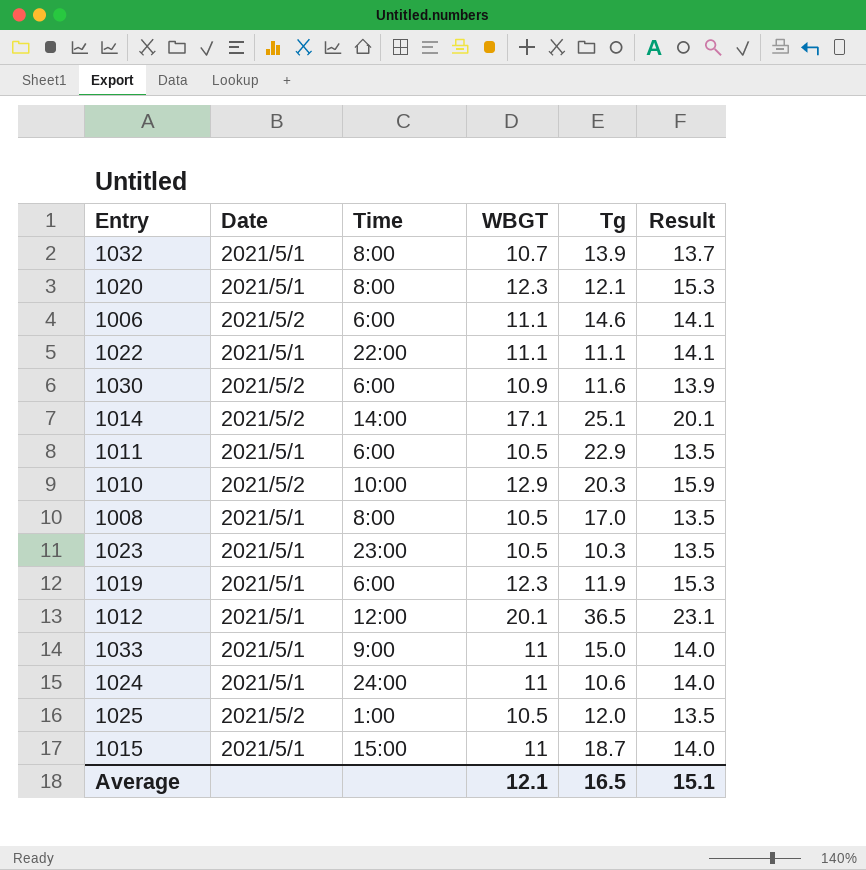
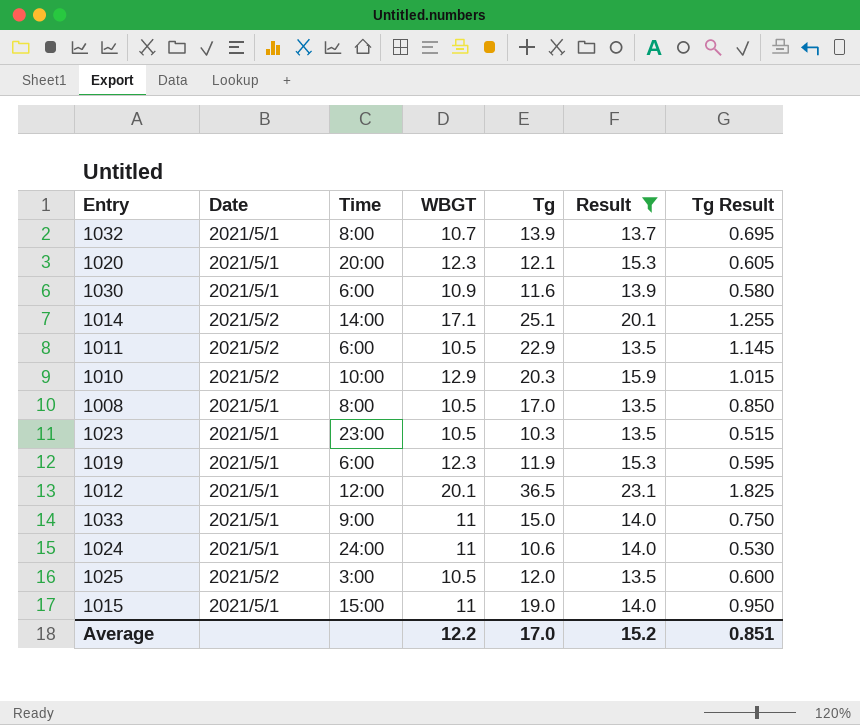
filter: none -> Result != 14.1
column Tg Result | formula: none -> [Tg] * 0.05
1020 | Time: 8:00 -> 20:00
1030 | Date: 2021/5/2 -> 2021/5/1
1011 | Date: 2021/5/1 -> 2021/5/2
1025 | Time: 1:00 -> 3:00
1015 | Tg: 18.7 -> 19.0
Average | WBGT: 12.1 -> 12.2
Average | Tg: 16.5 -> 17.0
Average | Result: 15.1 -> 15.2

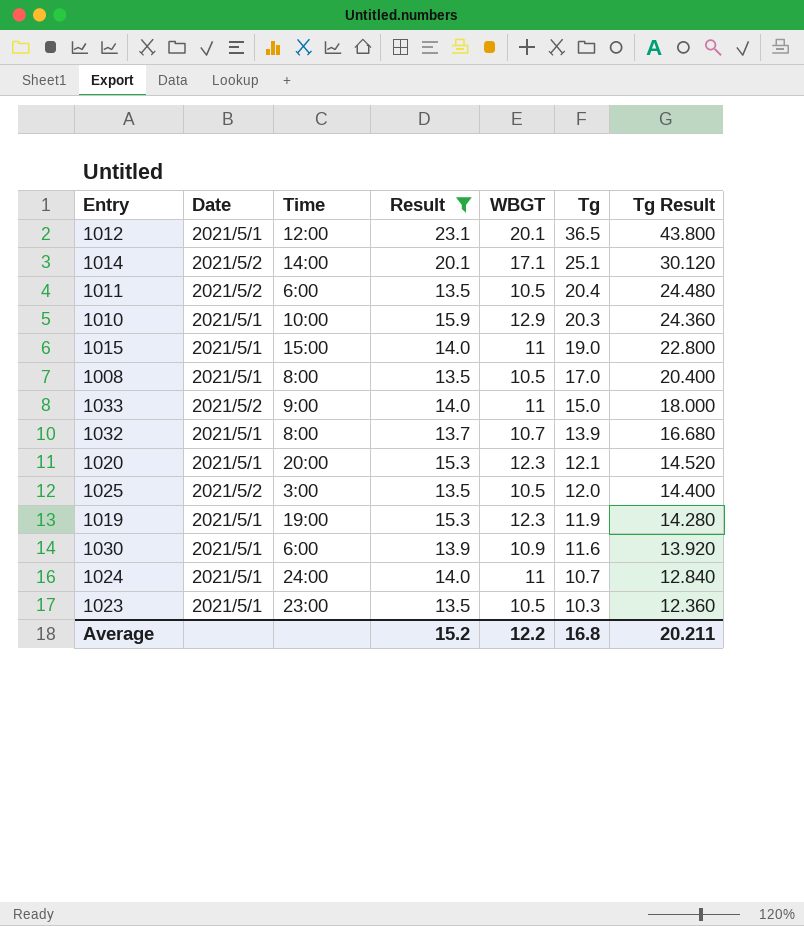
row order: none -> Tg descending
column Result | position: 6 -> 4
column Tg Result | formula: [Tg] * 0.05 -> [Tg] * 1.2
1011 | Tg: 22.9 -> 20.4
1010 | Date: 2021/5/2 -> 2021/5/1
1033 | Date: 2021/5/1 -> 2021/5/2
1019 | Time: 6:00 -> 19:00
1024 | Tg: 10.6 -> 10.7
Average | Tg: 17.0 -> 16.8
Average | Tg Result: 0.851 -> 20.211

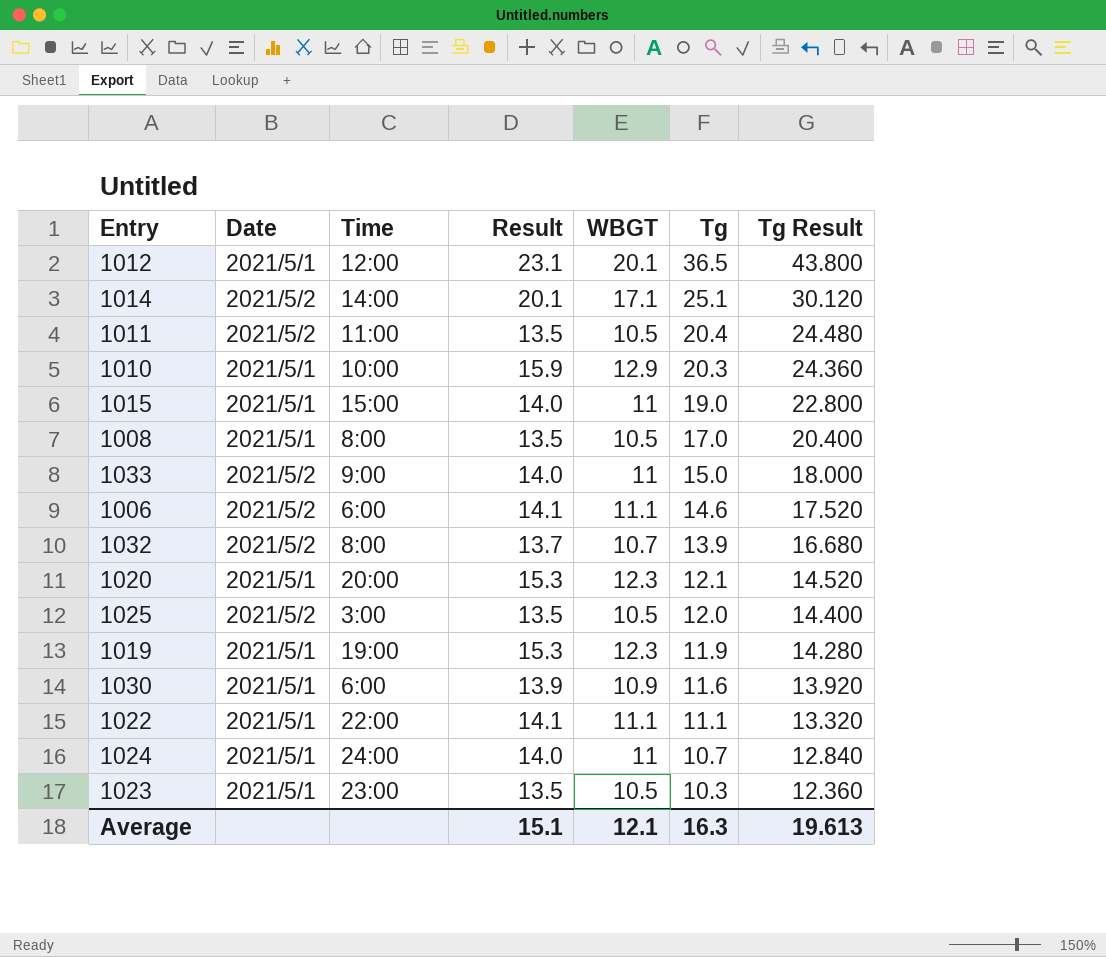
filter: Result != 14.1 -> none
1011 | Time: 6:00 -> 11:00
1032 | Date: 2021/5/1 -> 2021/5/2
Average | Result: 15.2 -> 15.1
Average | WBGT: 12.2 -> 12.1
Average | Tg: 16.8 -> 16.3
Average | Tg Result: 20.211 -> 19.613

